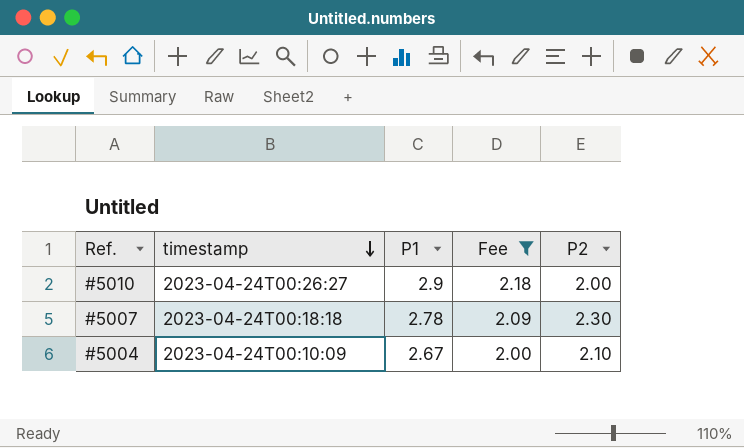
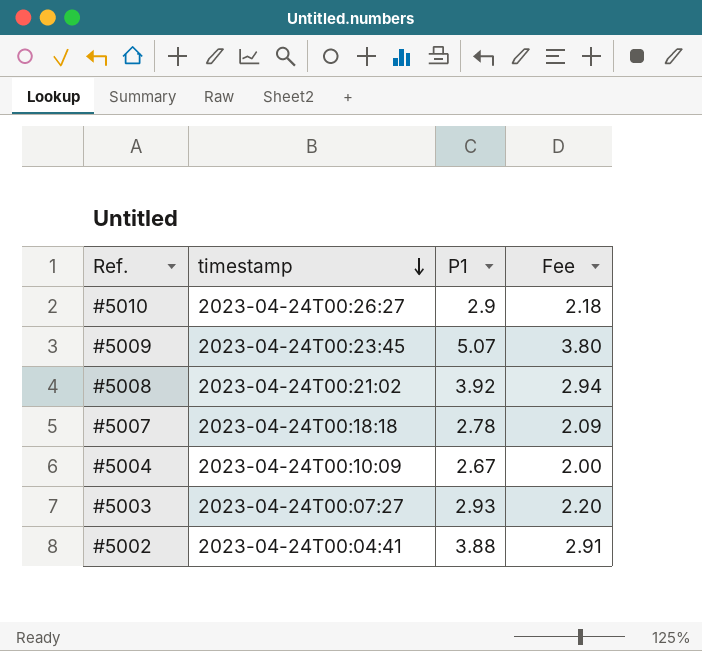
filter: Fee <= 2.18 -> none
column P2 | position: 5 -> none

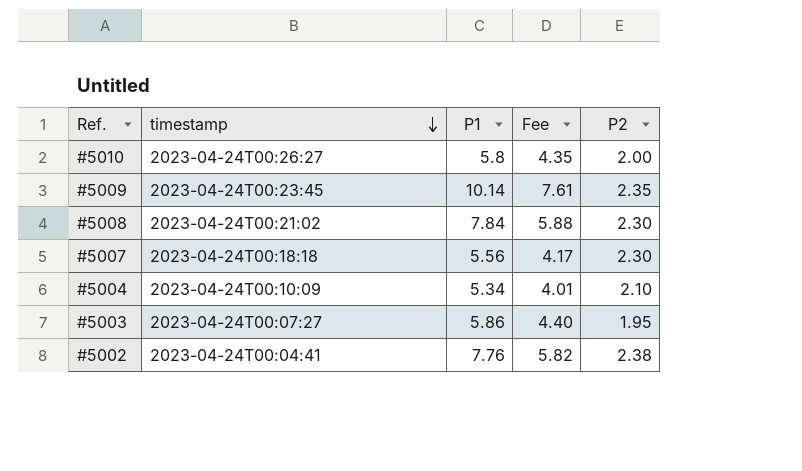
column P2 | position: none -> 5
#5010 | P1: 2.9 -> 5.8
#5010 | Fee: 2.18 -> 4.35
#5009 | P1: 5.07 -> 10.14
#5009 | Fee: 3.80 -> 7.61
#5008 | P1: 3.92 -> 7.84
#5008 | Fee: 2.94 -> 5.88
#5007 | P1: 2.78 -> 5.56
#5007 | Fee: 2.09 -> 4.17
#5004 | P1: 2.67 -> 5.34
#5004 | Fee: 2.00 -> 4.01
#5003 | P1: 2.93 -> 5.86
#5003 | Fee: 2.20 -> 4.40
#5002 | P1: 3.88 -> 7.76
#5002 | Fee: 2.91 -> 5.82

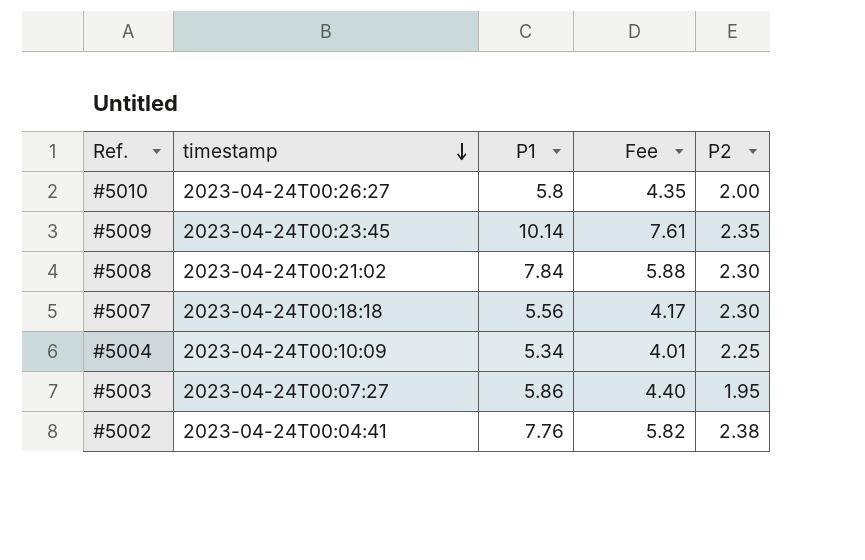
#5004 | P2: 2.10 -> 2.25

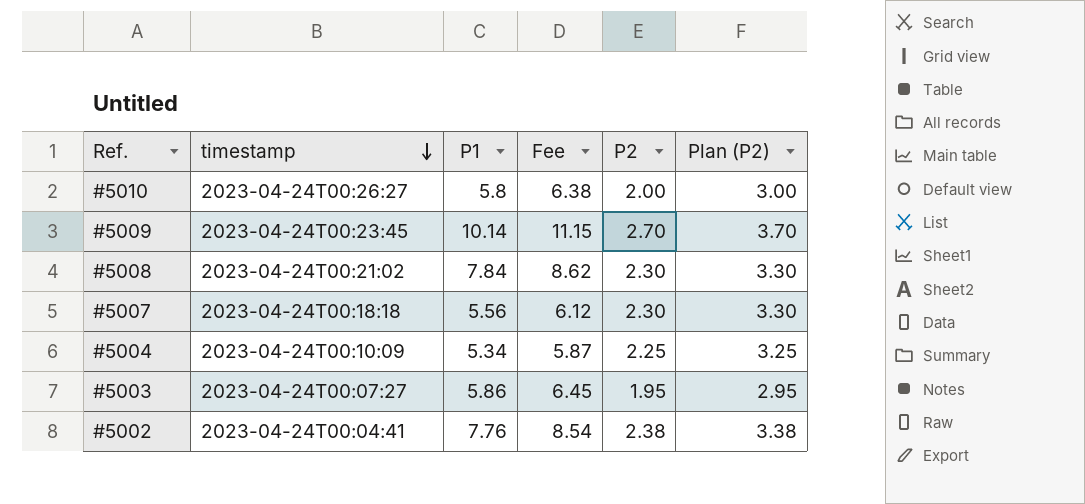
column Fee | formula: [P1] * 0.75 -> [P1] * 1.1
column Plan (P2) | formula: none -> [P2] + 1
#5009 | P2: 2.35 -> 2.70

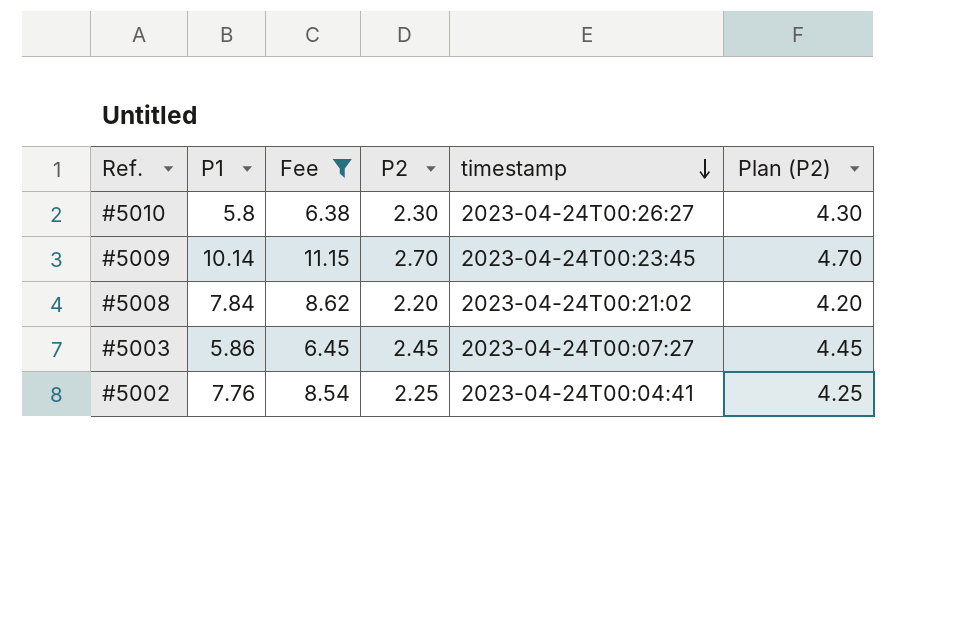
filter: none -> Fee >= 6.38
column timestamp | position: 2 -> 5
column Plan (P2) | formula: [P2] + 1 -> [P2] + 2
#5010 | P2: 2.00 -> 2.30
#5008 | P2: 2.30 -> 2.20
#5003 | P2: 1.95 -> 2.45
#5002 | P2: 2.38 -> 2.25

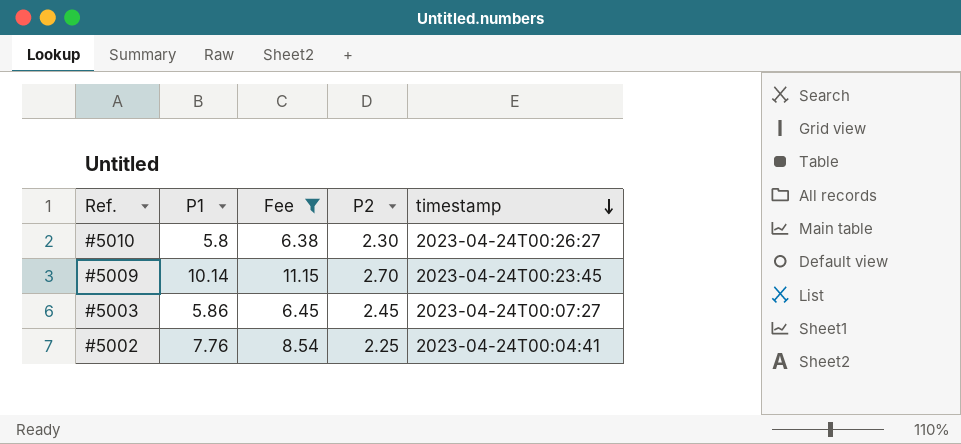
column Plan (P2) | formula: [P2] + 2 -> none
row #5008: 7.84 | 8.62 | 2.20 | 2023-04-24T00:21:02 | 4.20 -> none

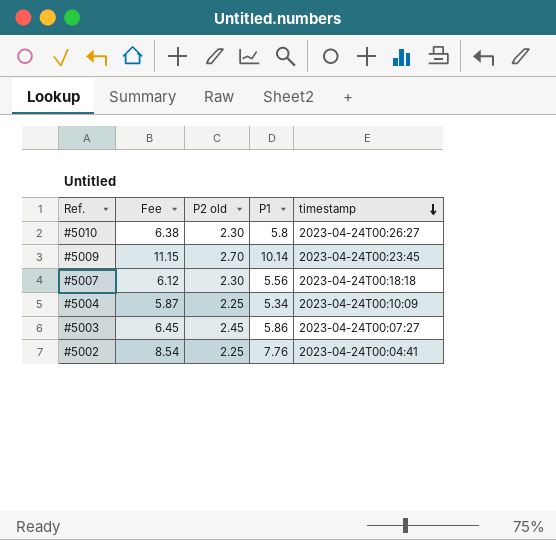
filter: Fee >= 6.38 -> none
column name: P2 -> P2 old
column P1 | position: 2 -> 4

